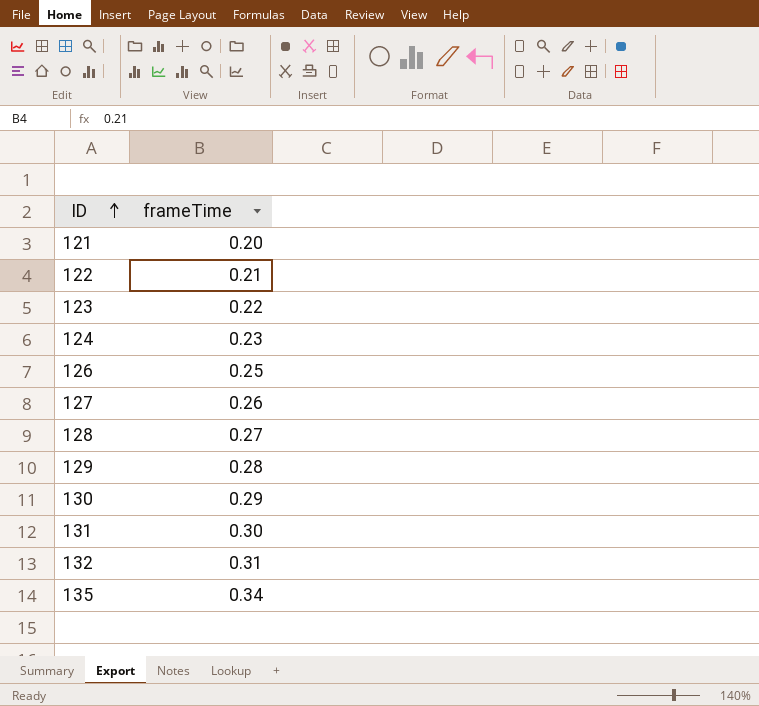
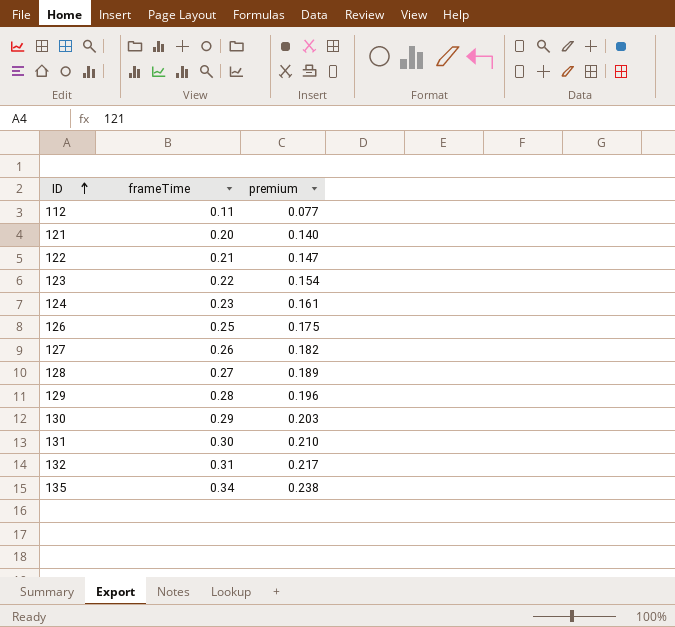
column premium | formula: none -> [frameTime] * 0.7
row 112: none -> 0.11 | 0.077

